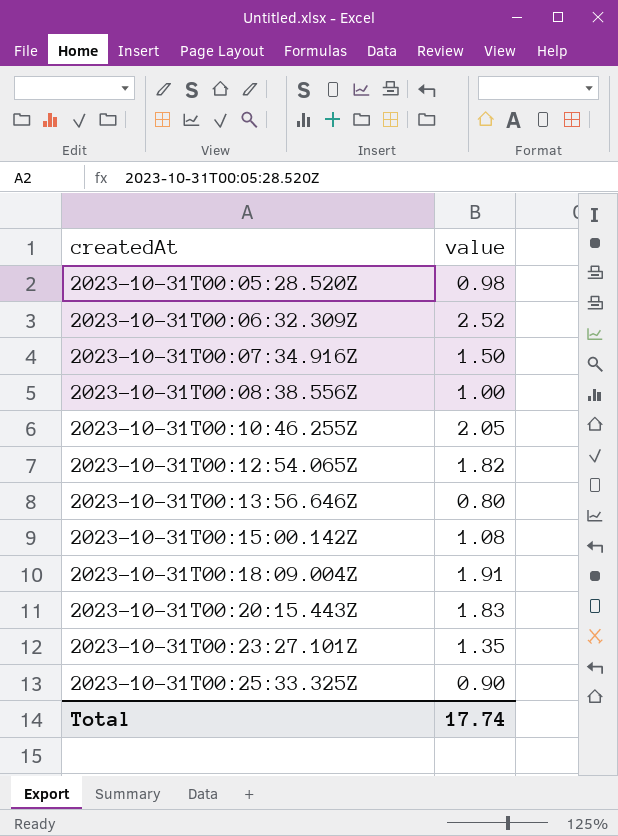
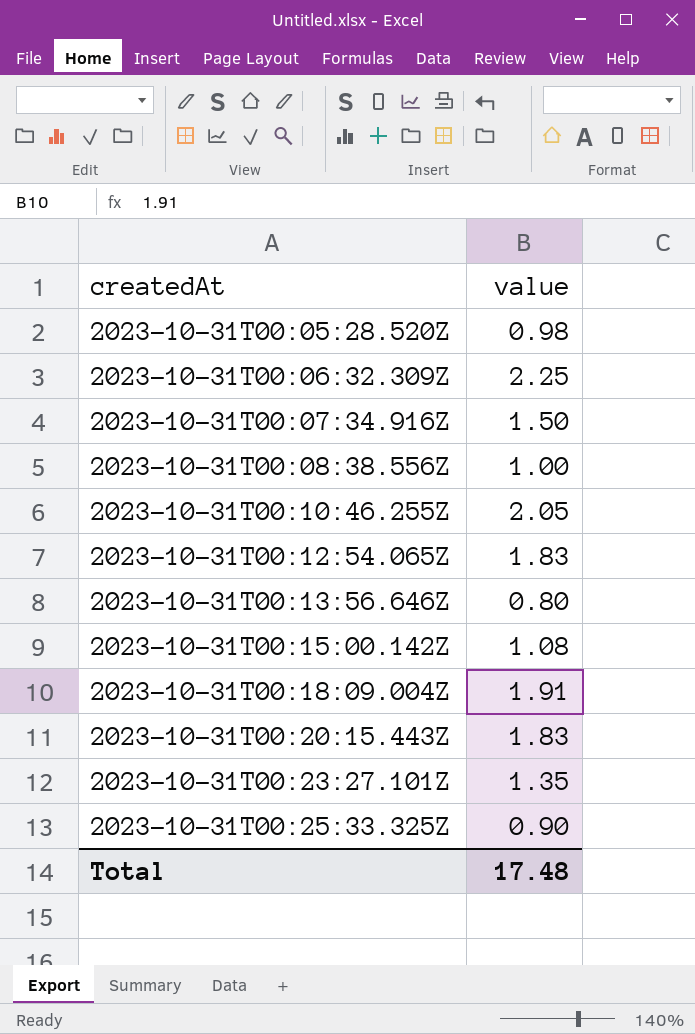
2023-10-31T00:06:32.309Z | value: 2.52 -> 2.25
2023-10-31T00:12:54.065Z | value: 1.82 -> 1.83
Total | value: 17.74 -> 17.48

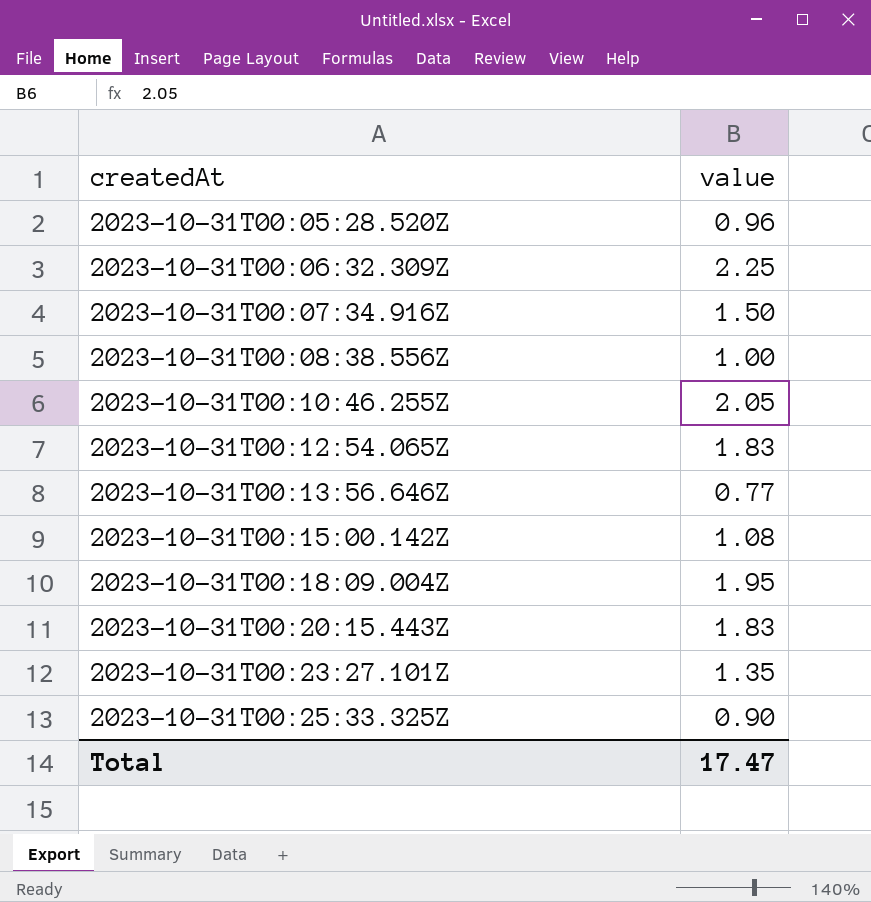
2023-10-31T00:05:28.520Z | value: 0.98 -> 0.96
2023-10-31T00:13:56.646Z | value: 0.80 -> 0.77
2023-10-31T00:18:09.004Z | value: 1.91 -> 1.95
Total | value: 17.48 -> 17.47

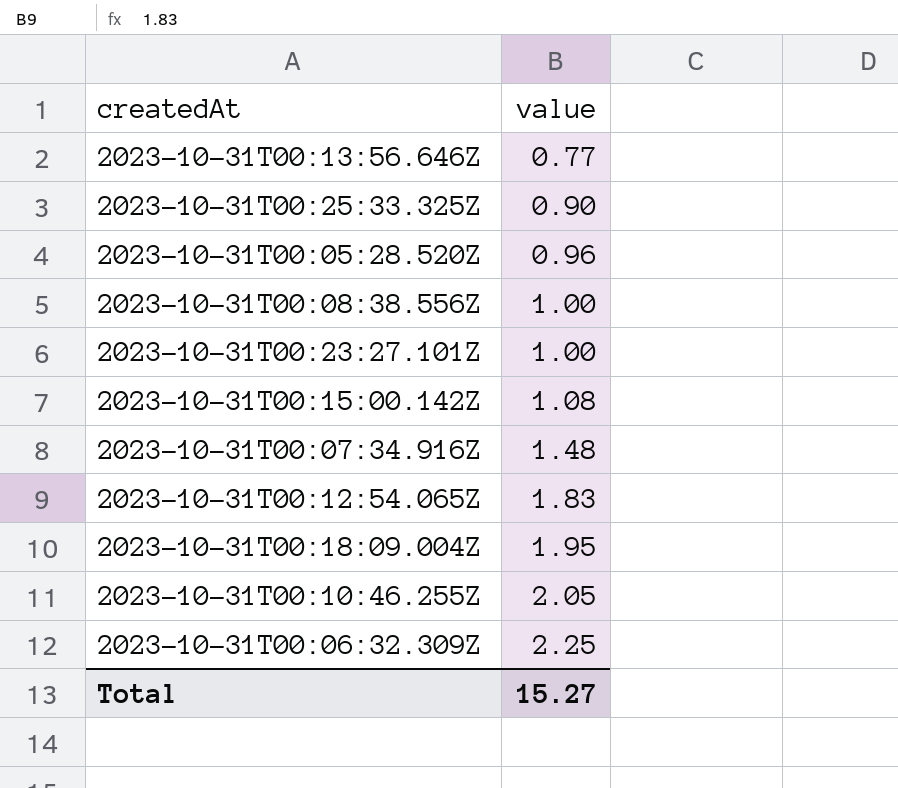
row order: createdAt ascending -> value ascending
row 2023-10-31T00:20:15.443Z: 1.83 -> none
2023-10-31T00:23:27.101Z | value: 1.35 -> 1.00
2023-10-31T00:07:34.916Z | value: 1.50 -> 1.48
Total | value: 17.47 -> 15.27

